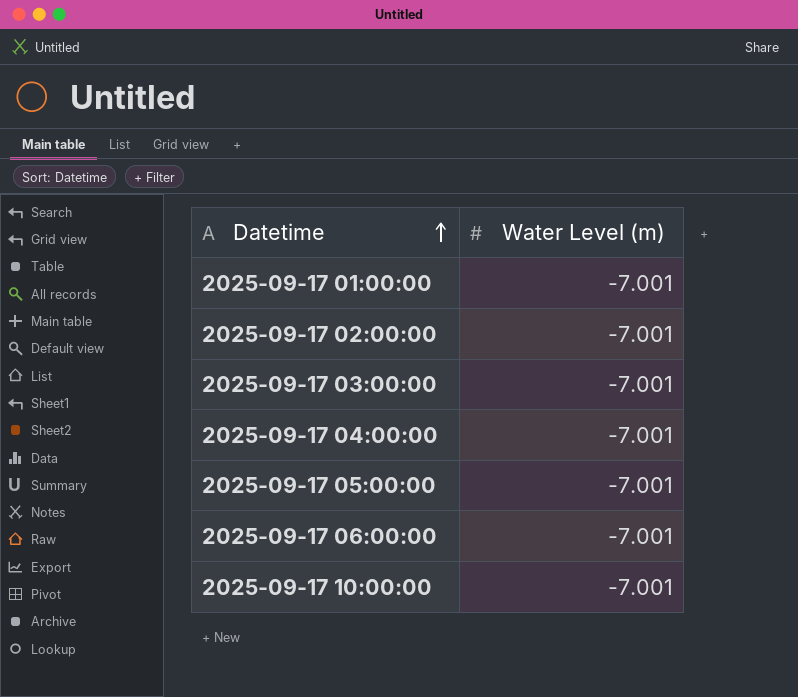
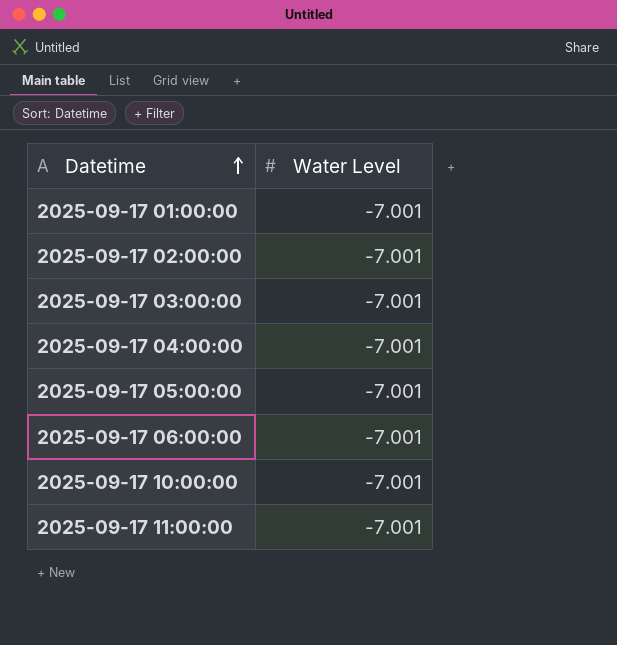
column name: Water Level (m) -> Water Level
row 2025-09-17 11:00:00: none -> -7.001

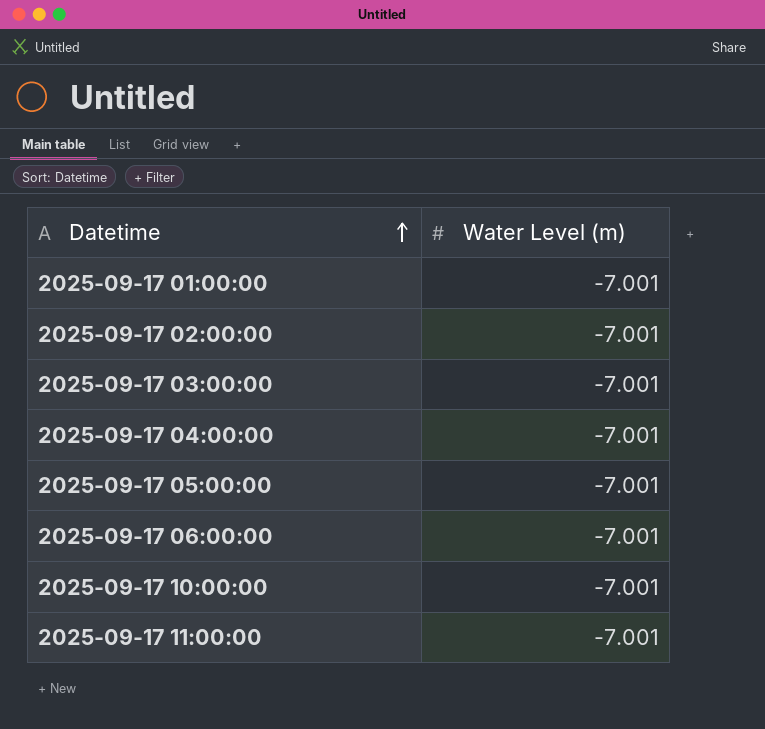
column name: Water Level -> Water Level (m)

